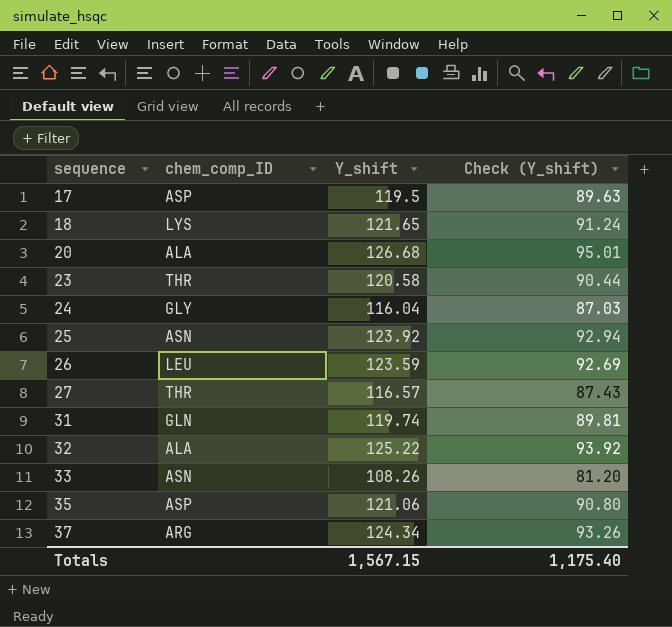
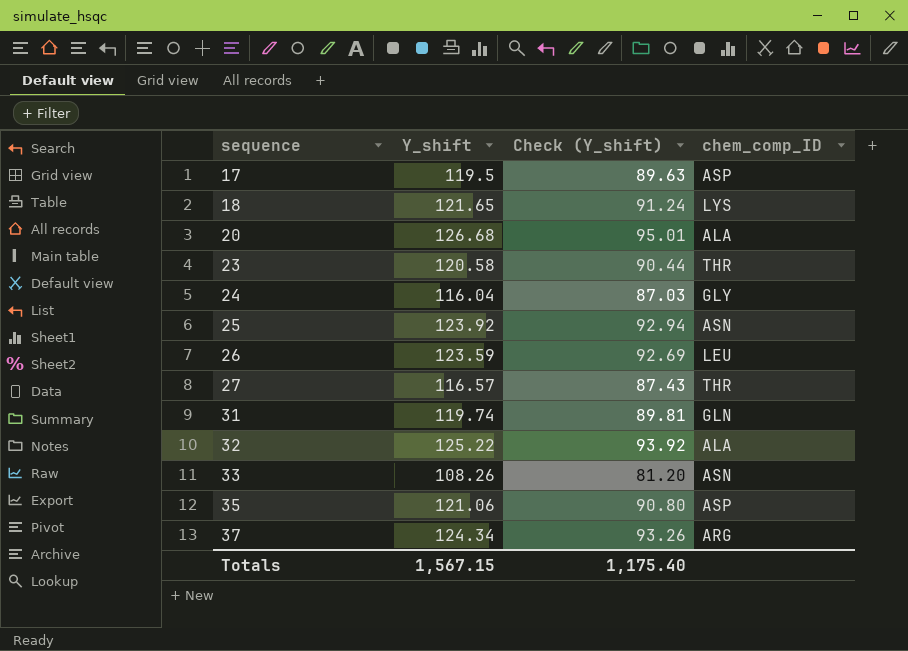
column chem_comp_ID | position: 2 -> 4

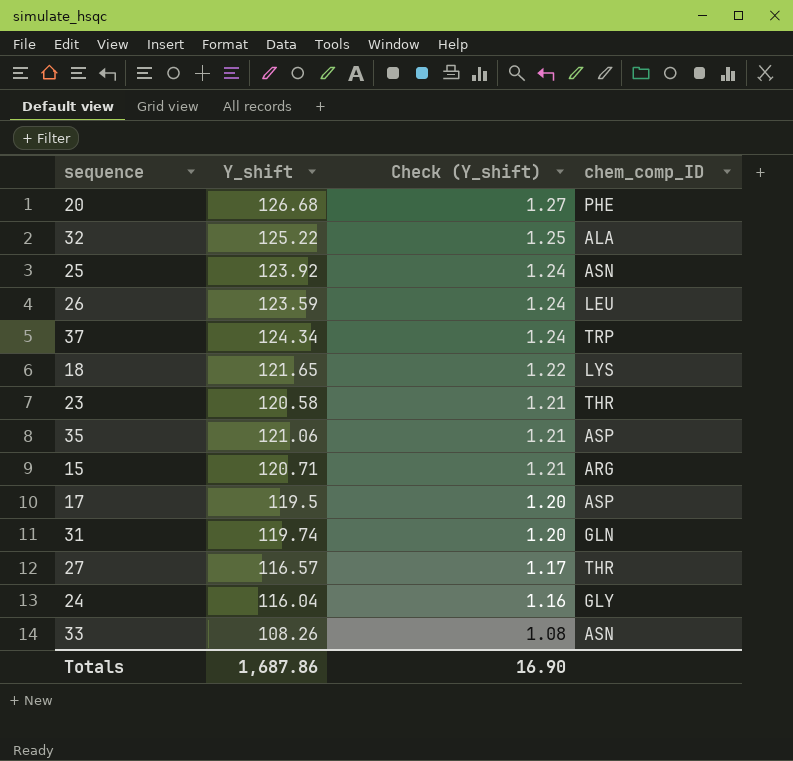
row order: sequence ascending -> Check (Y_shift) descending
column Check (Y_shift) | formula: [Y_shift] * 0.75 -> [Y_shift] * 0.01
20 | chem_comp_ID: ALA -> PHE
37 | chem_comp_ID: ARG -> TRP
row 15: none -> 120.71 | 1.21 | ARG
Totals | Y_shift: 1,567.15 -> 1,687.86
Totals | Check (Y_shift): 1,175.40 -> 16.90

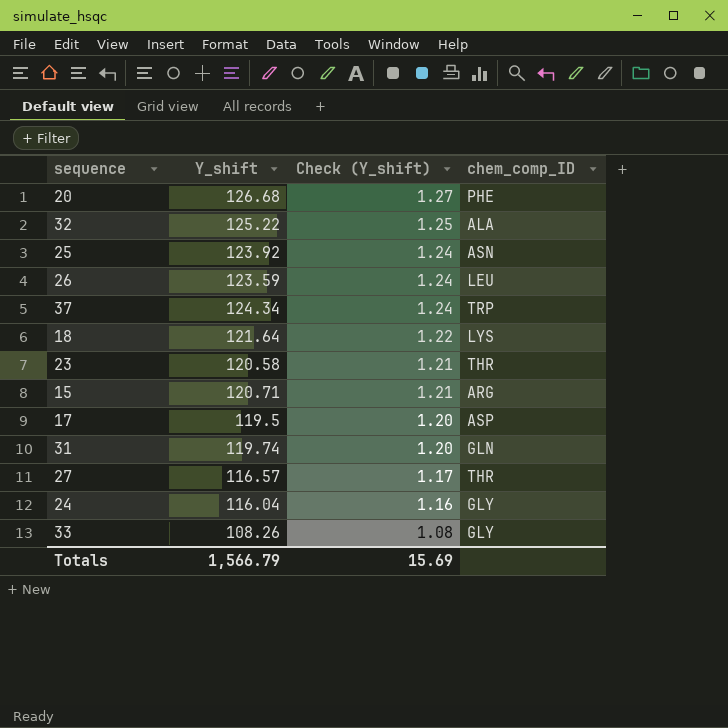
row 35: 121.06 | 1.21 | ASP -> none
18 | Y_shift: 121.65 -> 121.64
33 | chem_comp_ID: ASN -> GLY
Totals | Y_shift: 1,687.86 -> 1,566.79
Totals | Check (Y_shift): 16.90 -> 15.69

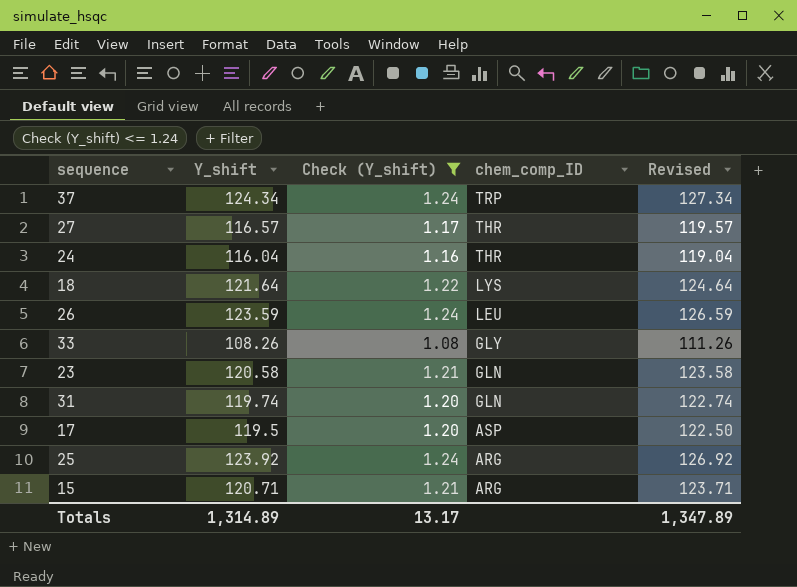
filter: none -> Check (Y_shift) <= 1.24
row order: Check (Y_shift) descending -> chem_comp_ID descending
column Revised | formula: none -> [Y_shift] + 3
24 | chem_comp_ID: GLY -> THR
23 | chem_comp_ID: THR -> GLN
25 | chem_comp_ID: ASN -> ARG
Totals | Y_shift: 1,566.79 -> 1,314.89
Totals | Check (Y_shift): 15.69 -> 13.17

